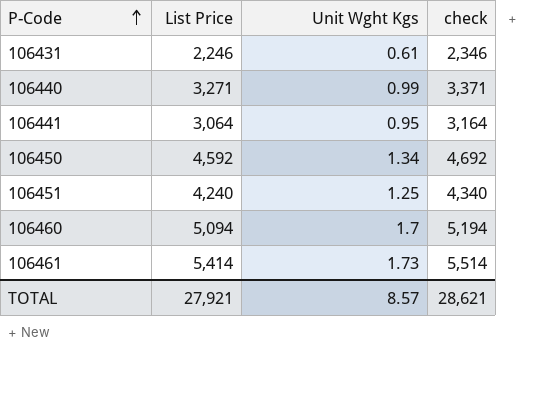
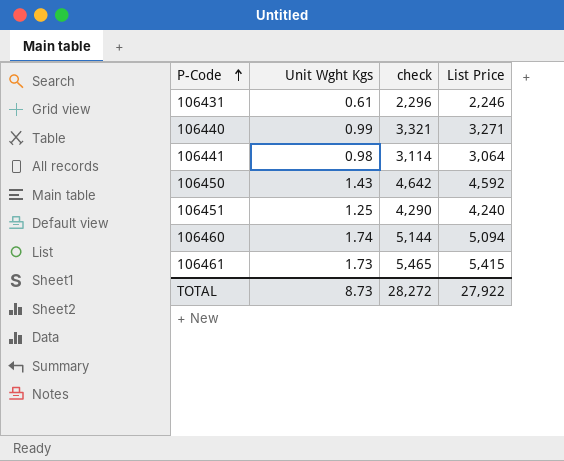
column check | formula: [List Price] + 100 -> [List Price] + 50
column List Price | position: 2 -> 4
106441 | Unit Wght Kgs: 0.95 -> 0.98
106450 | Unit Wght Kgs: 1.34 -> 1.43
106460 | Unit Wght Kgs: 1.7 -> 1.74
106461 | List Price: 5,414 -> 5,415
TOTAL | Unit Wght Kgs: 8.57 -> 8.73
TOTAL | check: 28,621 -> 28,272
TOTAL | List Price: 27,921 -> 27,922

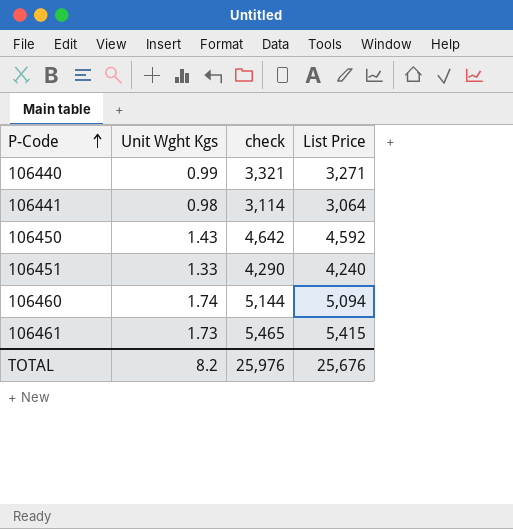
row 106431: 0.61 | 2,296 | 2,246 -> none
106451 | Unit Wght Kgs: 1.25 -> 1.33
TOTAL | Unit Wght Kgs: 8.73 -> 8.2
TOTAL | check: 28,272 -> 25,976
TOTAL | List Price: 27,922 -> 25,676

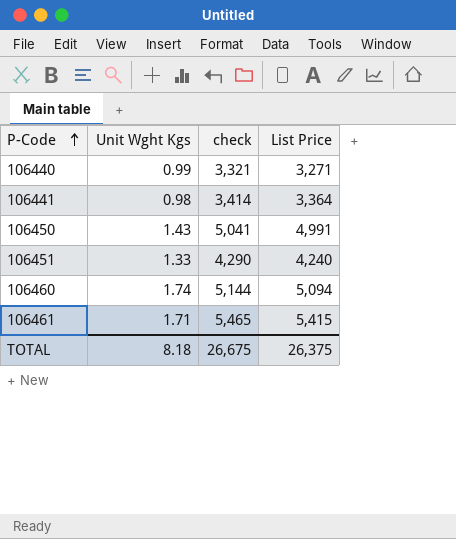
106441 | check: 3,114 -> 3,414
106441 | List Price: 3,064 -> 3,364
106450 | check: 4,642 -> 5,041
106450 | List Price: 4,592 -> 4,991
106461 | Unit Wght Kgs: 1.73 -> 1.71
TOTAL | Unit Wght Kgs: 8.2 -> 8.18
TOTAL | check: 25,976 -> 26,675
TOTAL | List Price: 25,676 -> 26,375

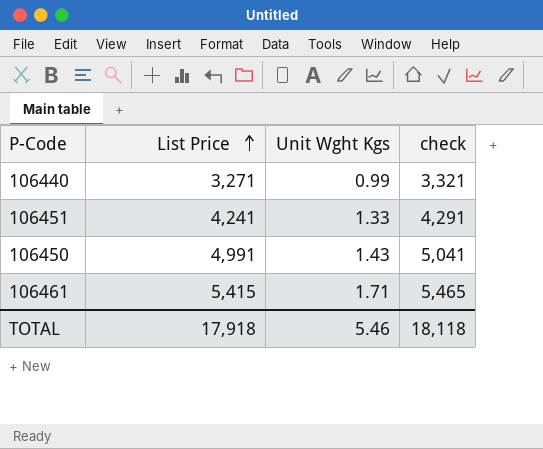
row order: P-Code ascending -> List Price ascending
column List Price | position: 4 -> 2
row 106441: 0.98 | 3,414 | 3,364 -> none
row 106460: 1.74 | 5,144 | 5,094 -> none
106451 | List Price: 4,240 -> 4,241
106451 | check: 4,290 -> 4,291
TOTAL | List Price: 26,375 -> 17,918
TOTAL | Unit Wght Kgs: 8.18 -> 5.46
TOTAL | check: 26,675 -> 18,118

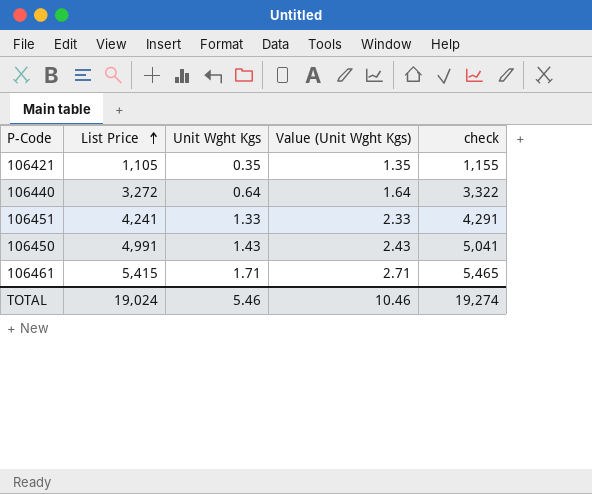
column Value (Unit Wght Kgs) | formula: none -> [Unit Wght Kgs] + 1
row 106421: none -> 1,105 | 0.35 | 1.35 | 1,155
106440 | List Price: 3,271 -> 3,272
106440 | Unit Wght Kgs: 0.99 -> 0.64
106440 | check: 3,321 -> 3,322
TOTAL | List Price: 17,918 -> 19,024
TOTAL | check: 18,118 -> 19,274

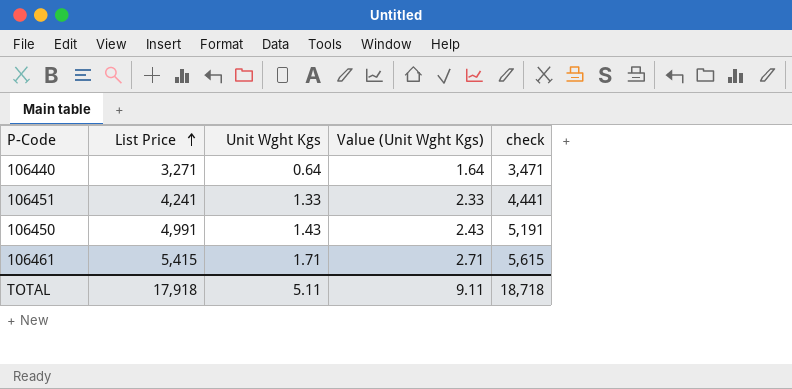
column check | formula: [List Price] + 50 -> [List Price] + 200
row 106421: 1,105 | 0.35 | 1.35 | 1,155 -> none
106440 | List Price: 3,272 -> 3,271
TOTAL | List Price: 19,024 -> 17,918
TOTAL | Unit Wght Kgs: 5.46 -> 5.11
TOTAL | Value (Unit Wght Kgs): 10.46 -> 9.11
TOTAL | check: 19,274 -> 18,718

